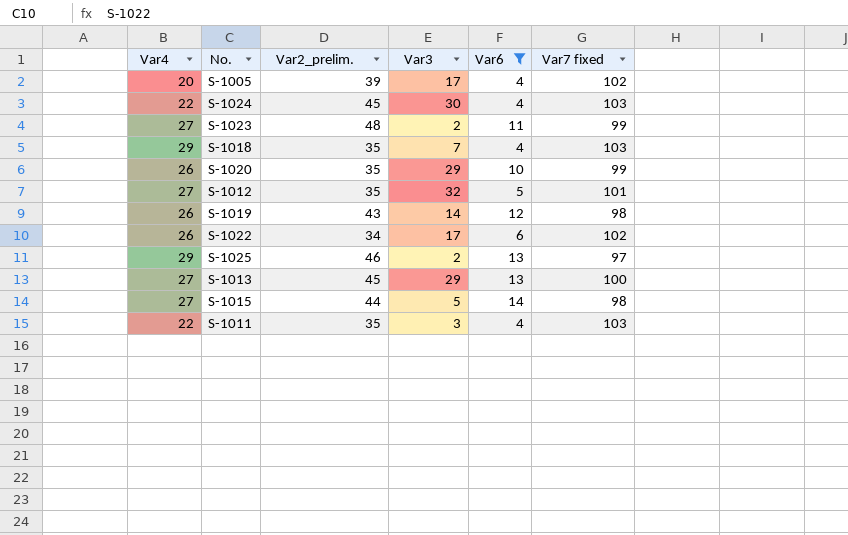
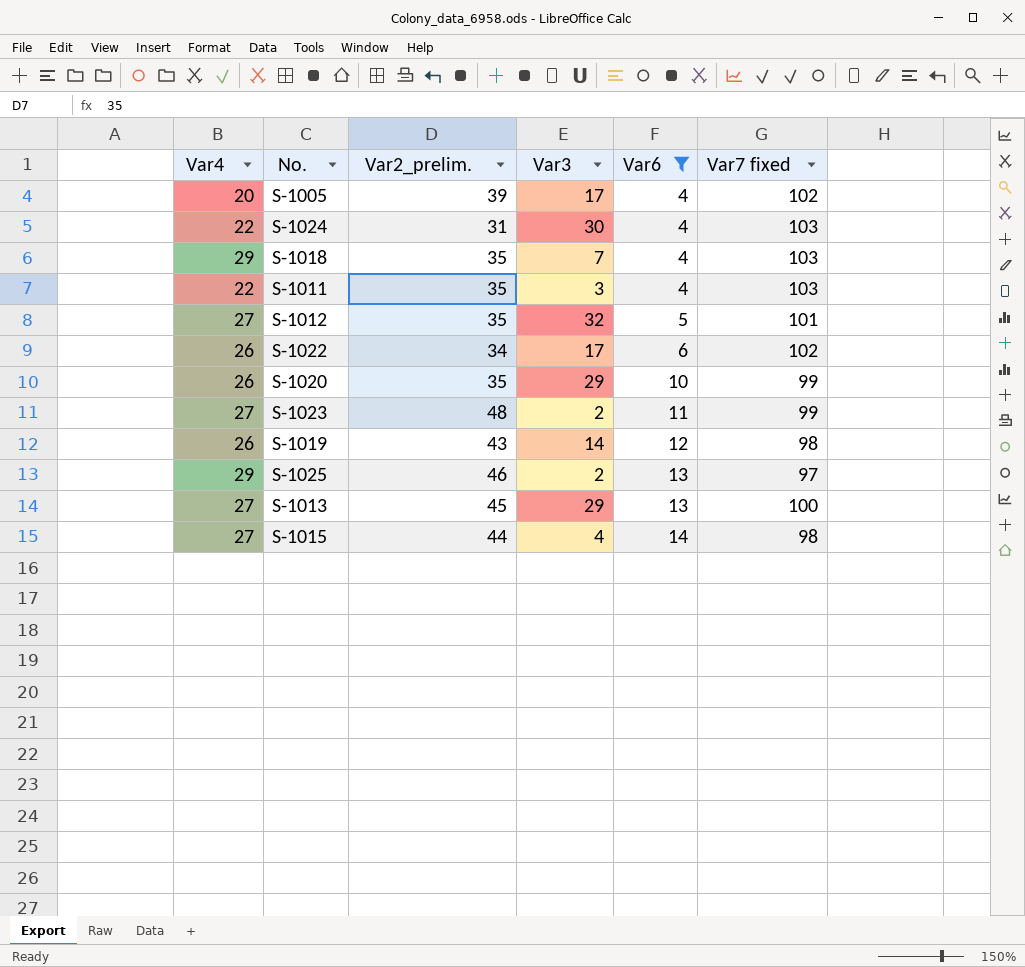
row order: none -> Var6 ascending
S-1024 | Var2_prelim.: 45 -> 31
S-1015 | Var3: 5 -> 4

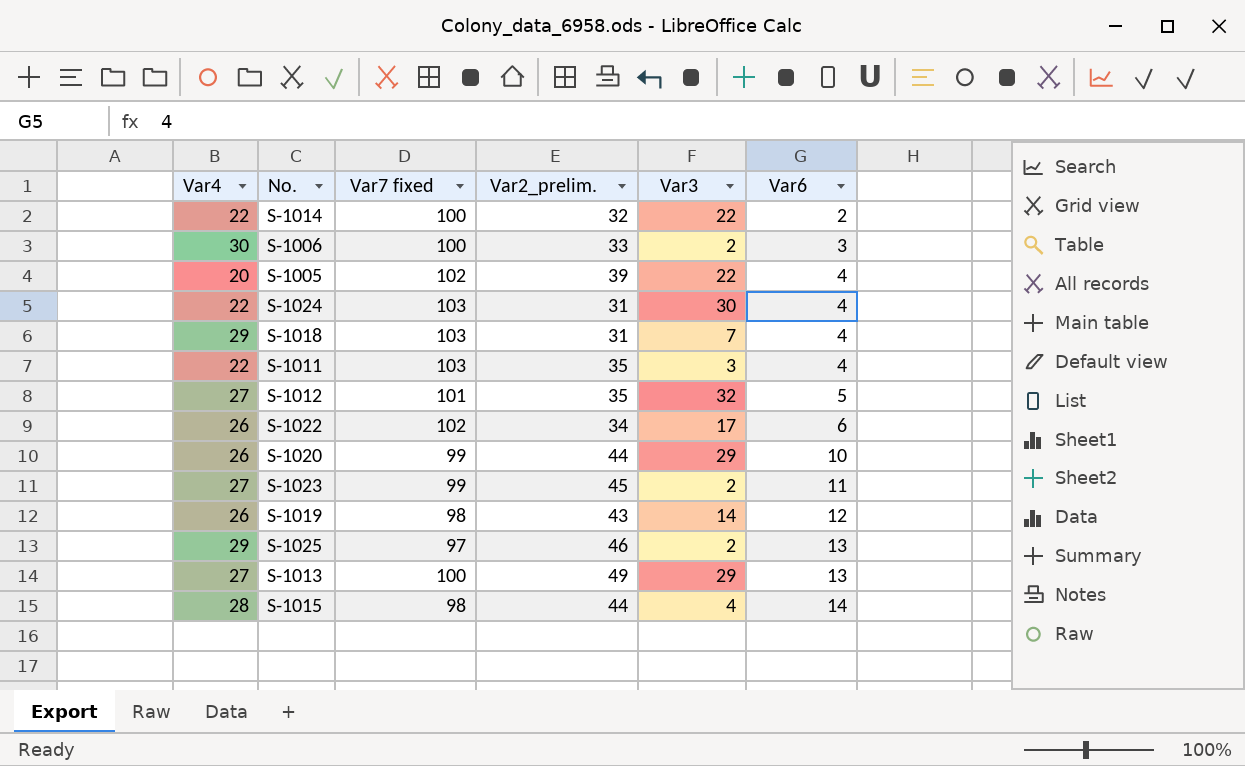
filter: Var6 >= 4 -> none
column Var7 fixed | position: 6 -> 3
S-1005 | Var3: 17 -> 22
S-1018 | Var2_prelim.: 35 -> 31
S-1020 | Var2_prelim.: 35 -> 44
S-1023 | Var2_prelim.: 48 -> 45
S-1013 | Var2_prelim.: 45 -> 49
S-1015 | Var4: 27 -> 28

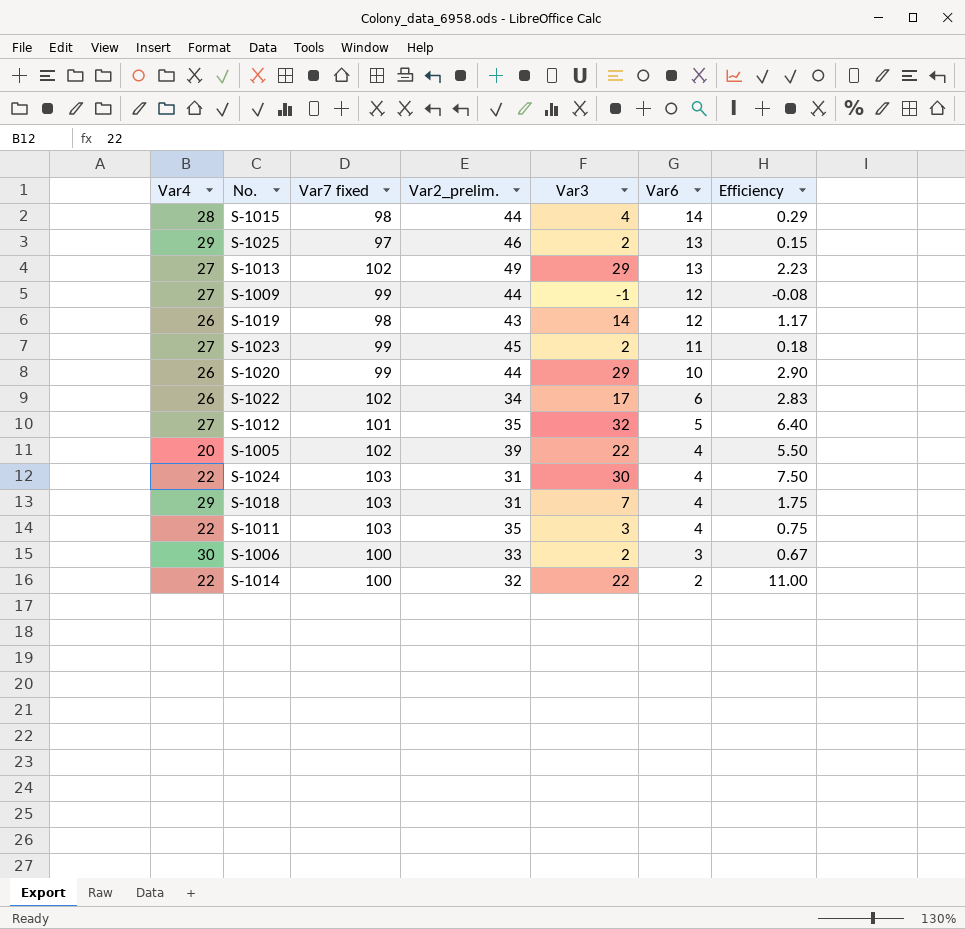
row order: Var6 ascending -> Var6 descending
column Efficiency | formula: none -> [Var3] / [Var6]
S-1013 | Var7 fixed: 100 -> 102
row S-1009: none -> 27 | 99 | 44 | -1 | 12 | -0.08

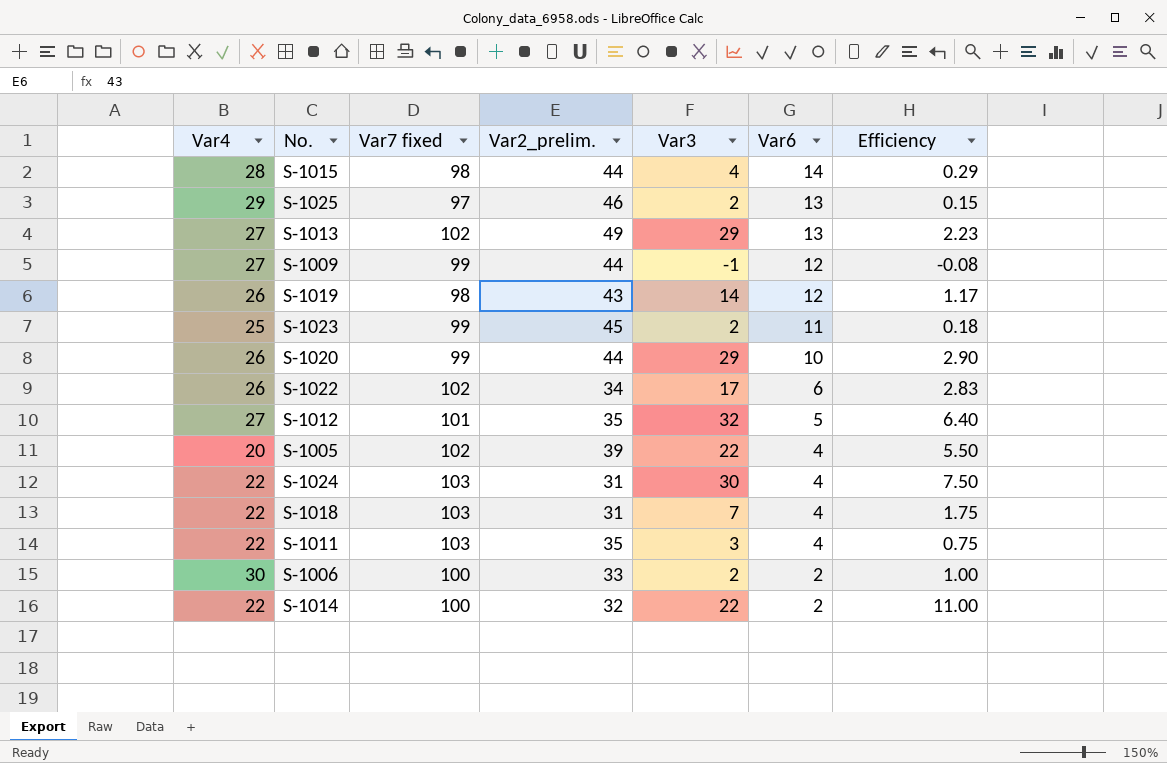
S-1023 | Var4: 27 -> 25
S-1018 | Var4: 29 -> 22
S-1006 | Var6: 3 -> 2
S-1006 | Efficiency: 0.67 -> 1.00

